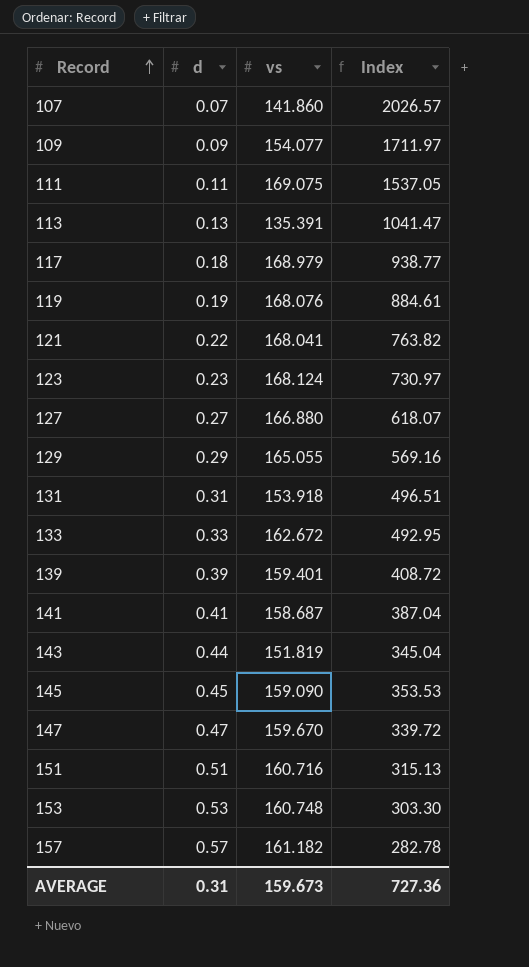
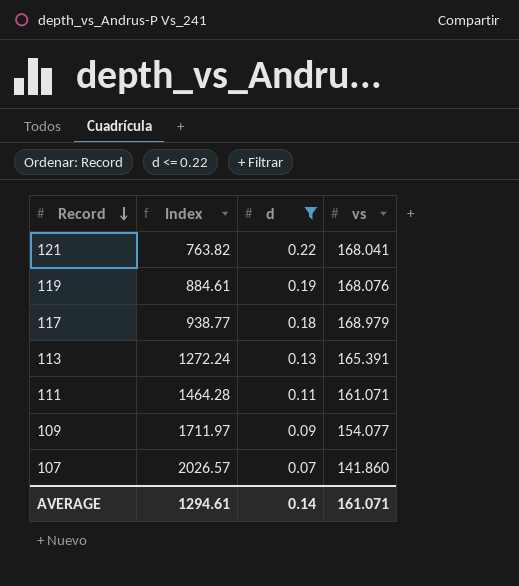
filter: none -> d <= 0.22
row order: Record ascending -> Record descending
column Index | position: 4 -> 2
113 | Index: 1041.47 -> 1272.24
113 | vs: 135.391 -> 165.391
111 | Index: 1537.05 -> 1464.28
111 | vs: 169.075 -> 161.071
AVERAGE | Index: 727.36 -> 1294.61
AVERAGE | d: 0.31 -> 0.14
AVERAGE | vs: 159.673 -> 161.071

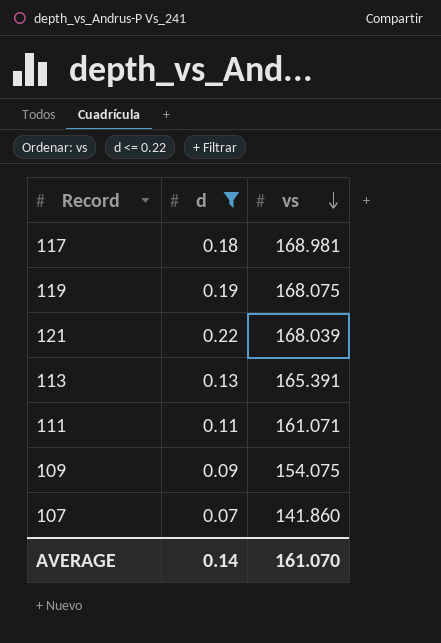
row order: Record descending -> vs descending
column Index | formula: [vs] / [d] -> none
117 | vs: 168.979 -> 168.981
119 | vs: 168.076 -> 168.075
121 | vs: 168.041 -> 168.039
109 | vs: 154.077 -> 154.075
AVERAGE | vs: 161.071 -> 161.070

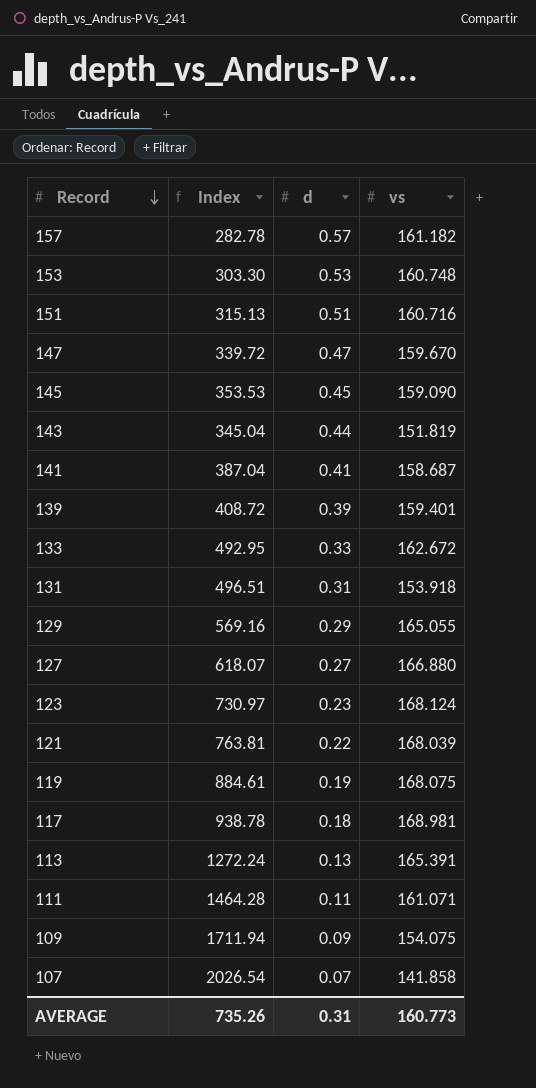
filter: d <= 0.22 -> none
row order: vs descending -> Record descending
column Index | formula: none -> [vs] / [d]
107 | vs: 141.860 -> 141.858
AVERAGE | d: 0.14 -> 0.31
AVERAGE | vs: 161.070 -> 160.773

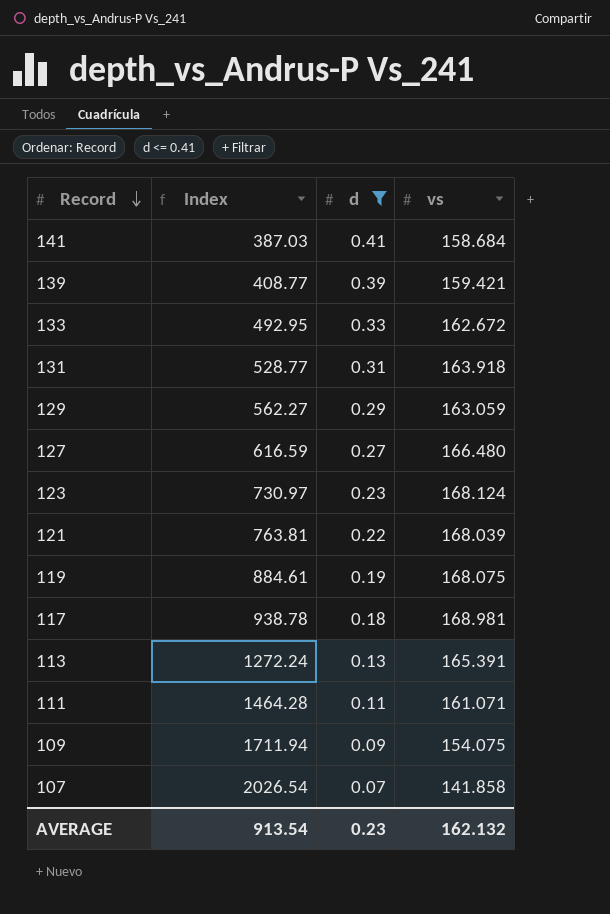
filter: none -> d <= 0.41
141 | Index: 387.04 -> 387.03
141 | vs: 158.687 -> 158.684
139 | Index: 408.72 -> 408.77
139 | vs: 159.401 -> 159.421
131 | Index: 496.51 -> 528.77
131 | vs: 153.918 -> 163.918
129 | Index: 569.16 -> 562.27
129 | vs: 165.055 -> 163.059
127 | Index: 618.07 -> 616.59
127 | vs: 166.880 -> 166.480
AVERAGE | Index: 735.26 -> 913.54
AVERAGE | d: 0.31 -> 0.23
AVERAGE | vs: 160.773 -> 162.132

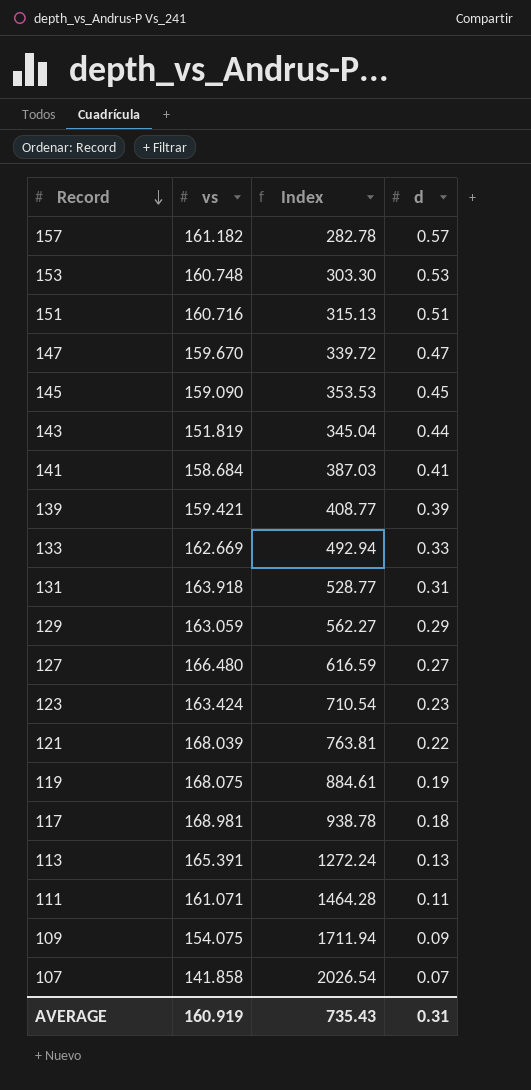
filter: d <= 0.41 -> none
column vs | position: 4 -> 2
133 | vs: 162.672 -> 162.669
133 | Index: 492.95 -> 492.94
123 | vs: 168.124 -> 163.424
123 | Index: 730.97 -> 710.54
AVERAGE | vs: 162.132 -> 160.919
AVERAGE | Index: 913.54 -> 735.43
AVERAGE | d: 0.23 -> 0.31

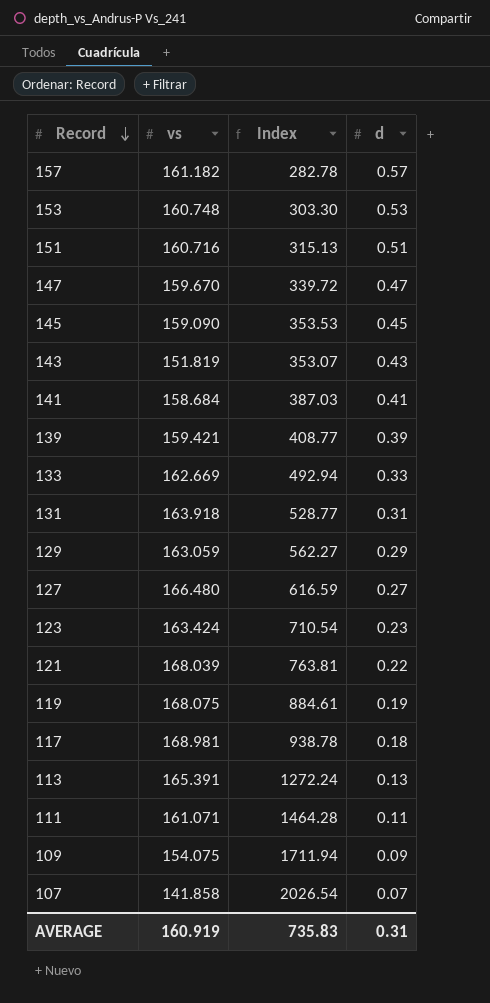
143 | Index: 345.04 -> 353.07
143 | d: 0.44 -> 0.43
AVERAGE | Index: 735.43 -> 735.83

